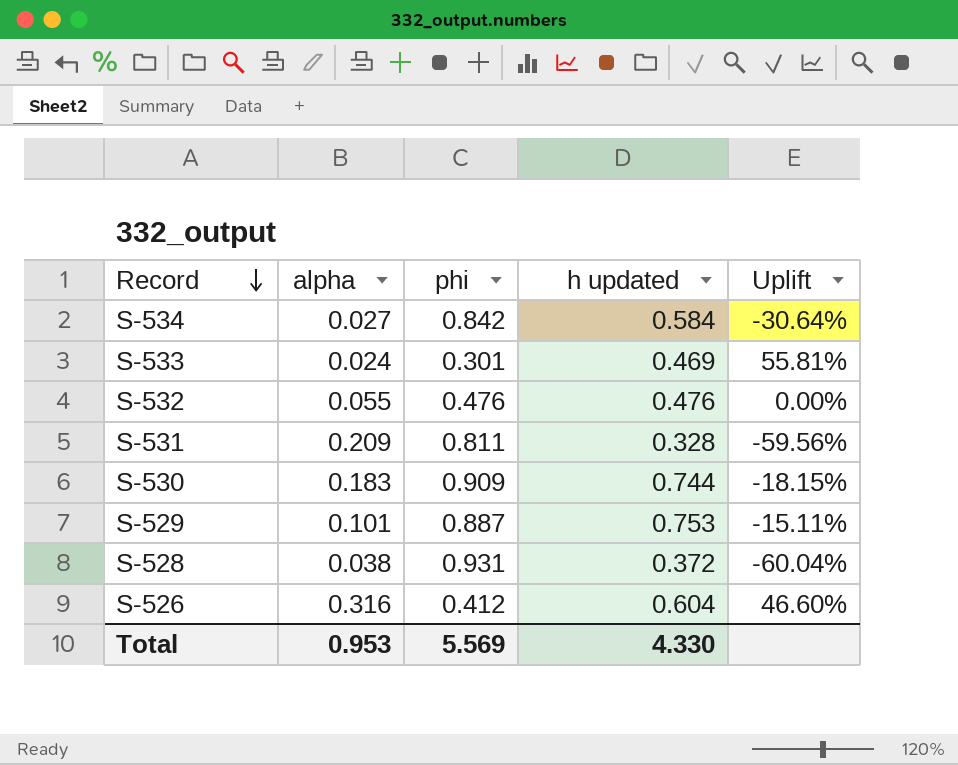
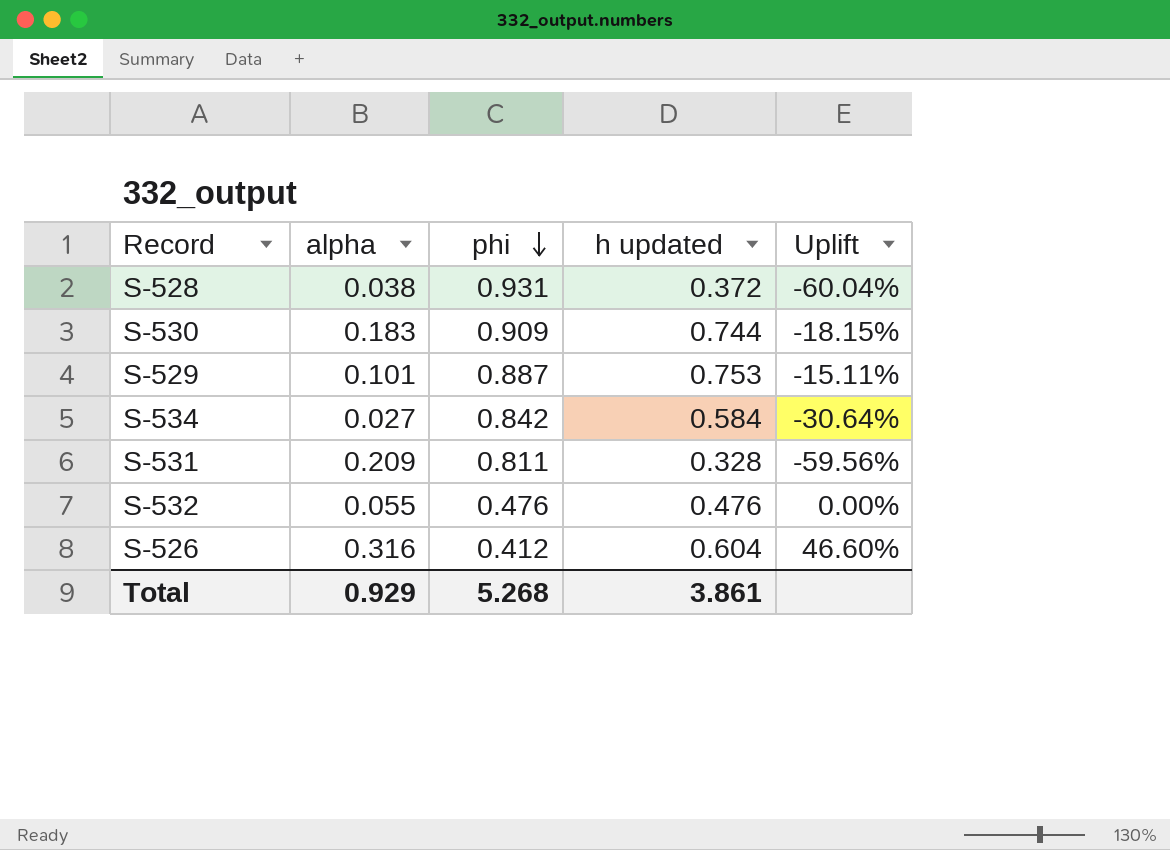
row order: Record descending -> phi descending
row S-533: 0.024 | 0.301 | 0.469 | 55.81% -> none
Total | alpha: 0.953 -> 0.929
Total | phi: 5.569 -> 5.268
Total | h updated: 4.330 -> 3.861

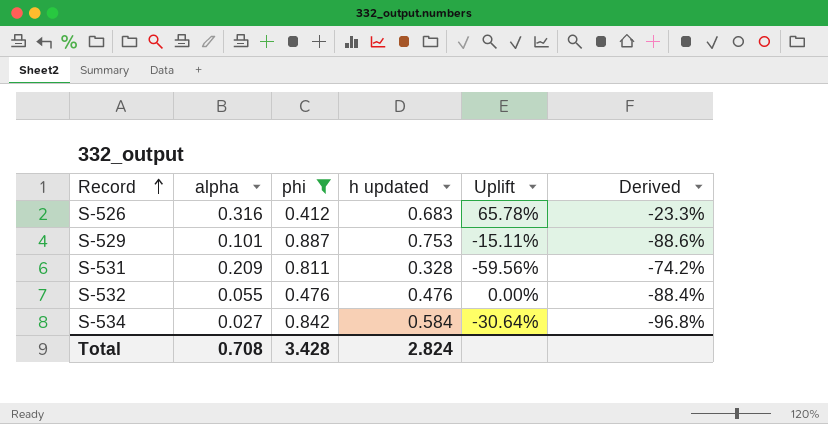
filter: none -> phi <= 0.887
row order: phi descending -> Record ascending
column Derived | formula: none -> ([alpha] - [phi]) / [phi]
S-526 | h updated: 0.604 -> 0.683
S-526 | Uplift: 46.60% -> 65.78%
Total | alpha: 0.929 -> 0.708
Total | phi: 5.268 -> 3.428
Total | h updated: 3.861 -> 2.824

